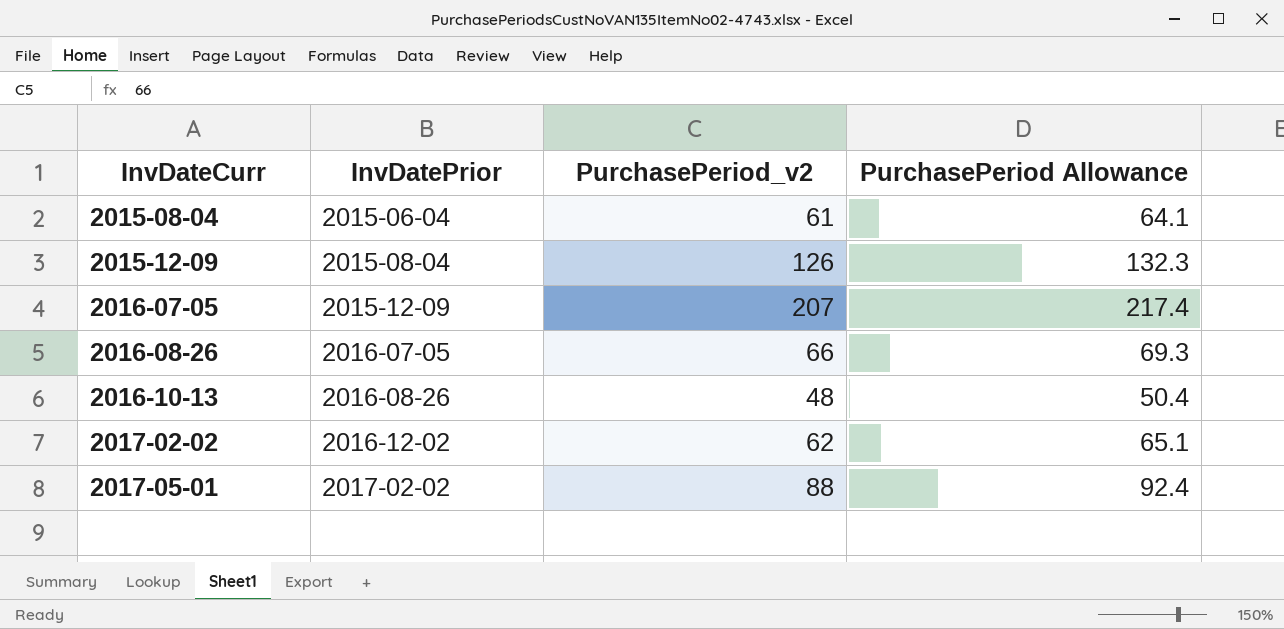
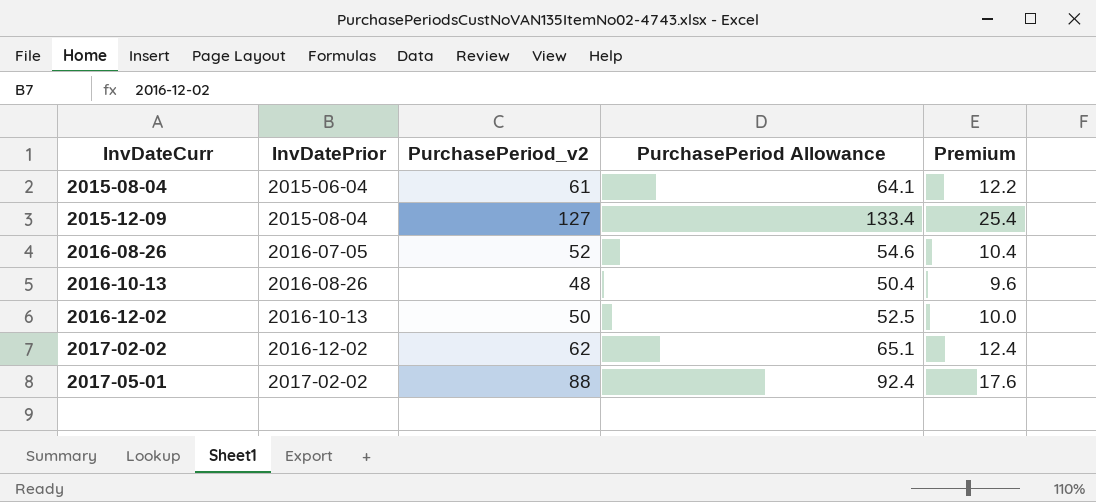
column Premium | formula: none -> [PurchasePeriod_v2] * 0.2
row 2016-07-05: 2015-12-09 | 207 | 217.4 -> none
2015-12-09 | PurchasePeriod_v2: 126 -> 127
2015-12-09 | PurchasePeriod Allowance: 132.3 -> 133.4
2016-08-26 | PurchasePeriod_v2: 66 -> 52
2016-08-26 | PurchasePeriod Allowance: 69.3 -> 54.6
row 2016-12-02: none -> 2016-10-13 | 50 | 52.5 | 10.0

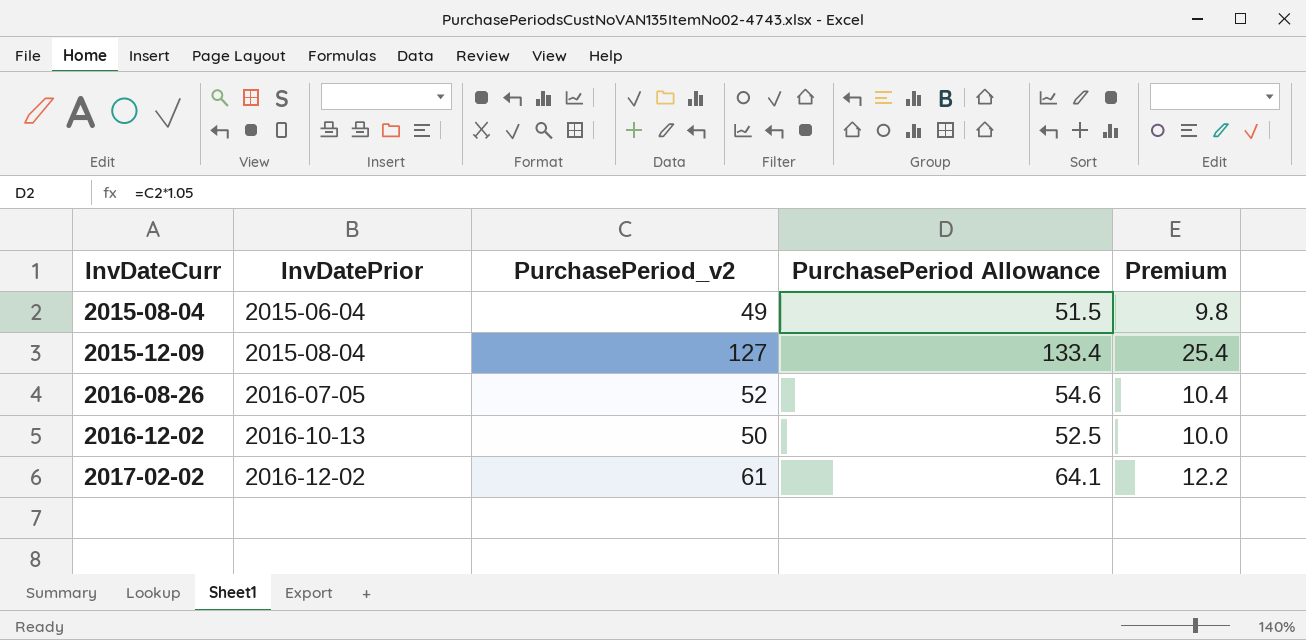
row 2016-10-13: 2016-08-26 | 48 | 50.4 | 9.6 -> none
row 2017-05-01: 2017-02-02 | 88 | 92.4 | 17.6 -> none
2015-08-04 | PurchasePeriod_v2: 61 -> 49
2015-08-04 | PurchasePeriod Allowance: 64.1 -> 51.5
2015-08-04 | Premium: 12.2 -> 9.8
2017-02-02 | PurchasePeriod_v2: 62 -> 61
2017-02-02 | PurchasePeriod Allowance: 65.1 -> 64.1
2017-02-02 | Premium: 12.4 -> 12.2

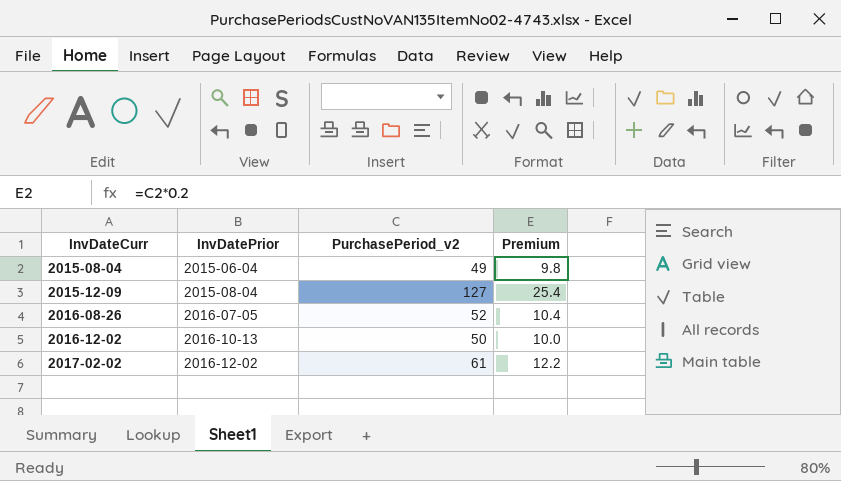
column PurchasePeriod Allowance | formula: [PurchasePeriod_v2] * 1.05 -> none

